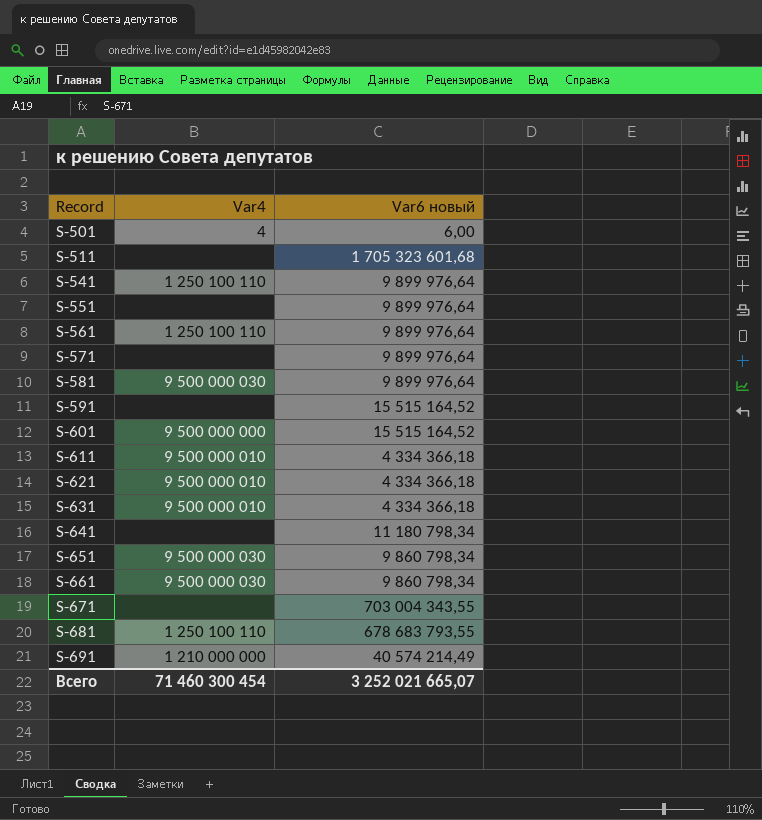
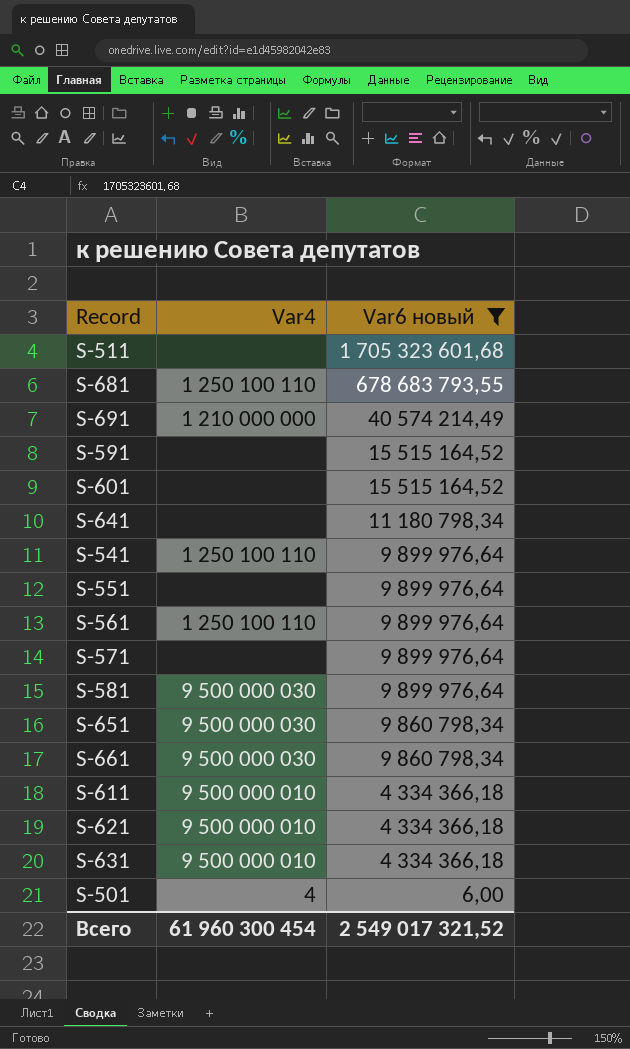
filter: none -> Var6 новый != 703 004 343,55
row order: Record ascending -> Var6 новый descending
S-601 | Var4: 9 500 000 000 -> none
Всего | Var4: 71 460 300 454 -> 61 960 300 454
Всего | Var6 новый: 3 252 021 665,07 -> 2 549 017 321,52

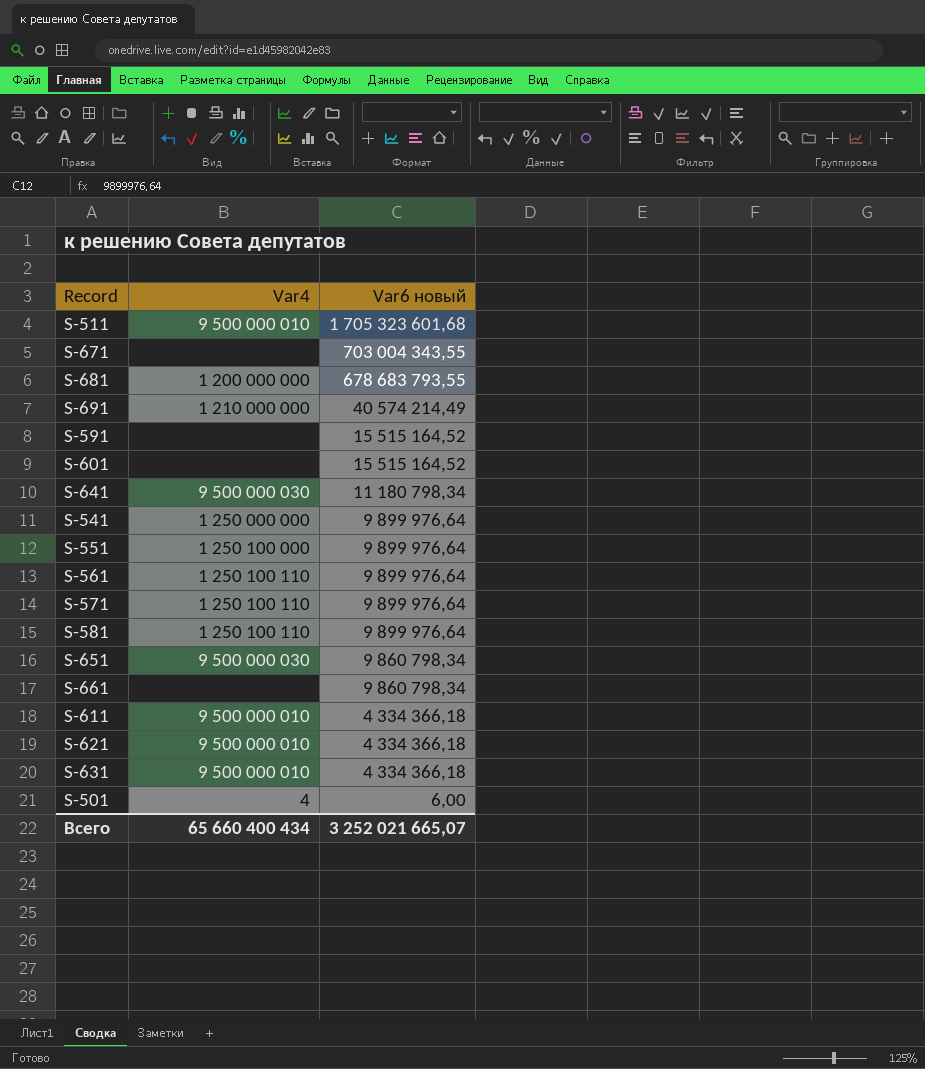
filter: Var6 новый != 703 004 343,55 -> none
S-511 | Var4: none -> 9 500 000 010
S-681 | Var4: 1 250 100 110 -> 1 200 000 000
S-641 | Var4: none -> 9 500 000 030
S-541 | Var4: 1 250 100 110 -> 1 250 000 000
S-551 | Var4: none -> 1 250 100 000
S-571 | Var4: none -> 1 250 100 110
S-581 | Var4: 9 500 000 030 -> 1 250 100 110
S-661 | Var4: 9 500 000 030 -> none
Всего | Var4: 61 960 300 454 -> 65 660 400 434
Всего | Var6 новый: 2 549 017 321,52 -> 3 252 021 665,07

